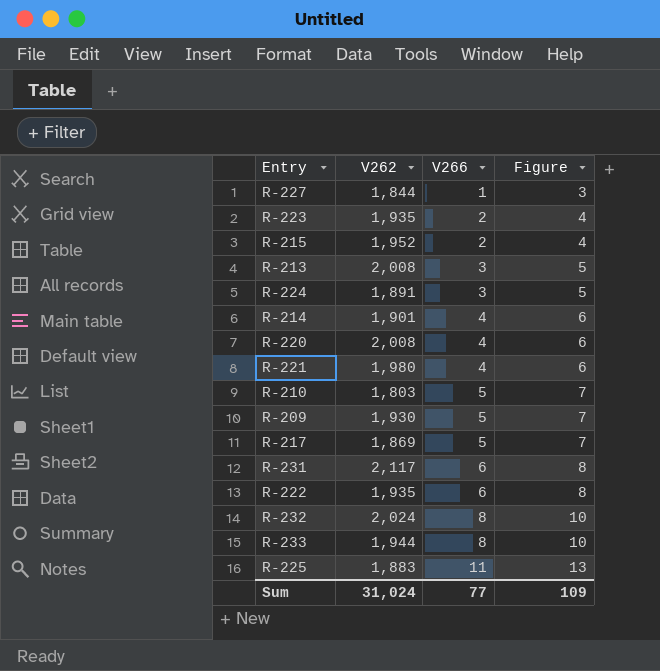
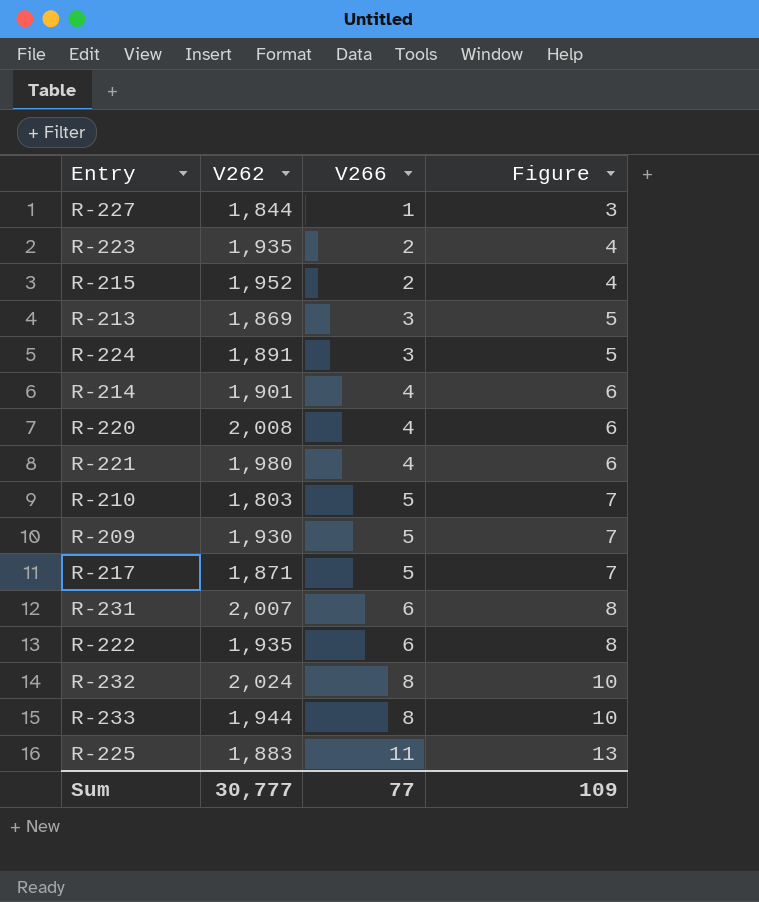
R-213 | V262: 2,008 -> 1,869
R-217 | V262: 1,869 -> 1,871
R-231 | V262: 2,117 -> 2,007
Sum | V262: 31,024 -> 30,777

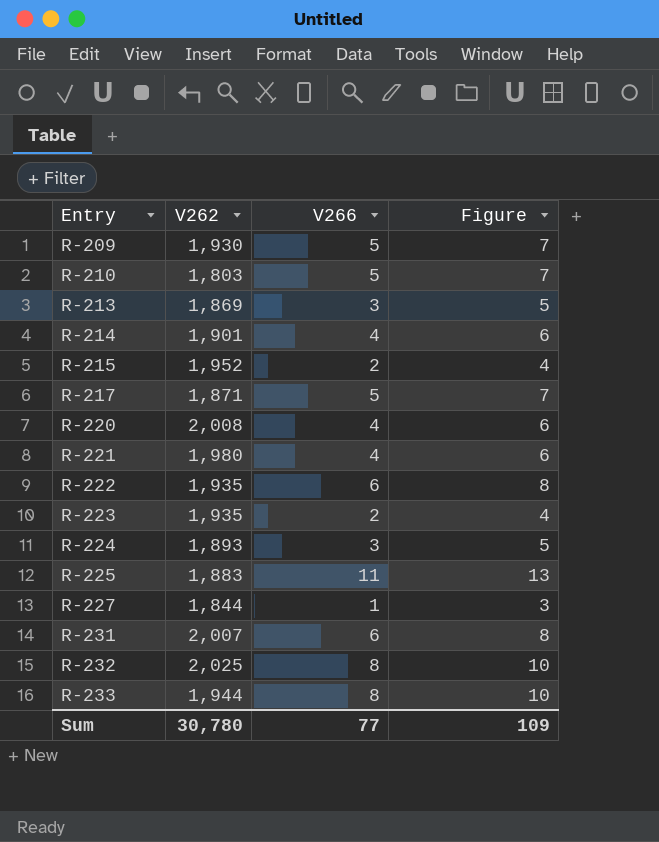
row order: V266 ascending -> Entry ascending
R-224 | V262: 1,891 -> 1,893
R-232 | V262: 2,024 -> 2,025
Sum | V262: 30,777 -> 30,780

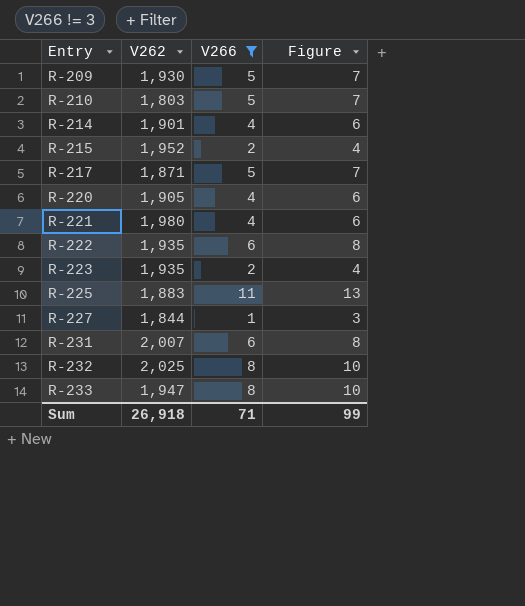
filter: none -> V266 != 3
R-220 | V262: 2,008 -> 1,905
R-233 | V262: 1,944 -> 1,947
Sum | V262: 30,780 -> 26,918
Sum | V266: 77 -> 71
Sum | Figure: 109 -> 99

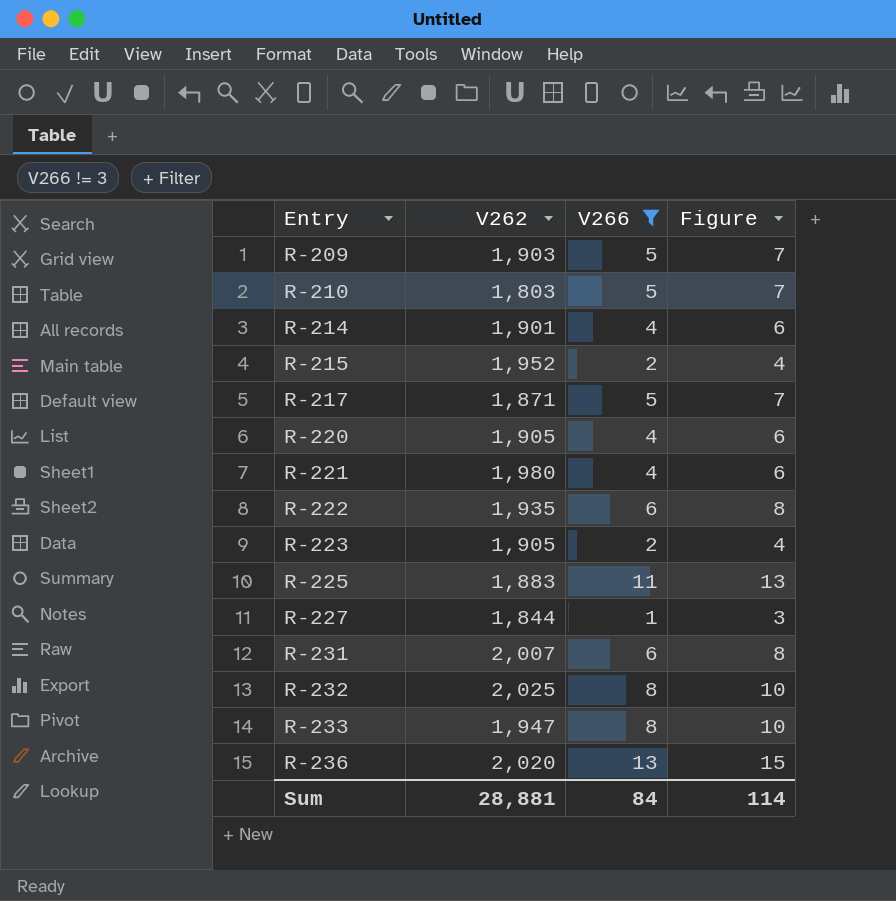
R-209 | V262: 1,930 -> 1,903
R-223 | V262: 1,935 -> 1,905
row R-236: none -> 2,020 | 13 | 15
Sum | V262: 26,918 -> 28,881
Sum | V266: 71 -> 84
Sum | Figure: 99 -> 114

